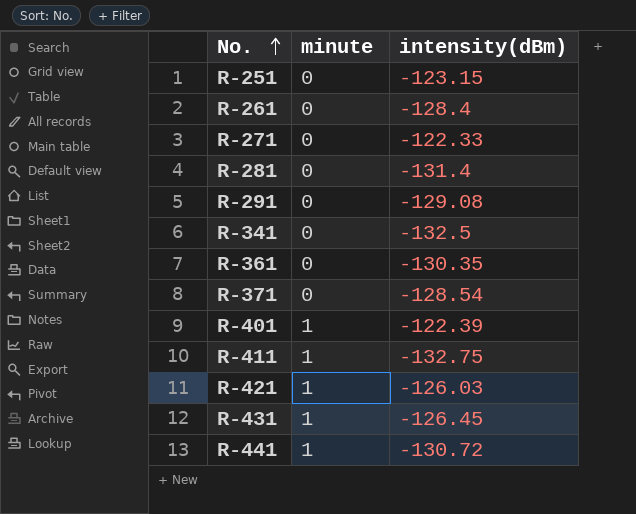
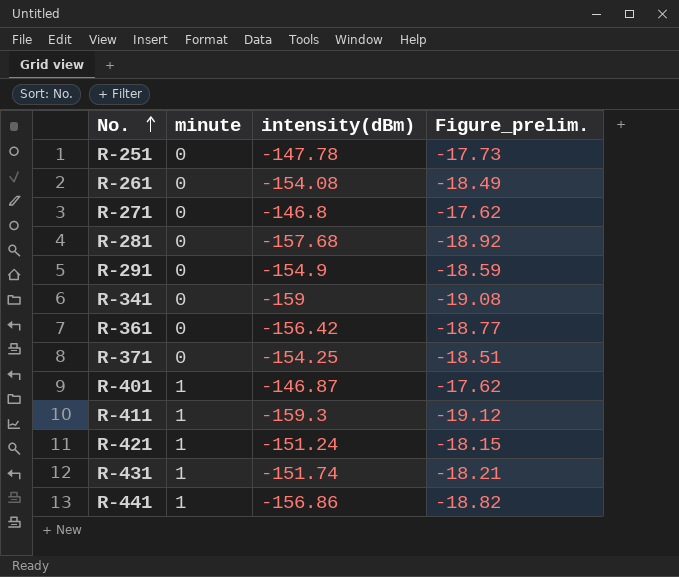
column Figure_prelim. | formula: none -> [intensity(dBm)] * 0.12
R-251 | intensity(dBm): -123.15 -> -147.78
R-261 | intensity(dBm): -128.4 -> -154.08
R-271 | intensity(dBm): -122.33 -> -146.8
R-281 | intensity(dBm): -131.4 -> -157.68
R-291 | intensity(dBm): -129.08 -> -154.9
R-341 | intensity(dBm): -132.5 -> -159
R-361 | intensity(dBm): -130.35 -> -156.42
R-371 | intensity(dBm): -128.54 -> -154.25
R-401 | intensity(dBm): -122.39 -> -146.87
R-411 | intensity(dBm): -132.75 -> -159.3
R-421 | intensity(dBm): -126.03 -> -151.24
R-431 | intensity(dBm): -126.45 -> -151.74
R-441 | intensity(dBm): -130.72 -> -156.86

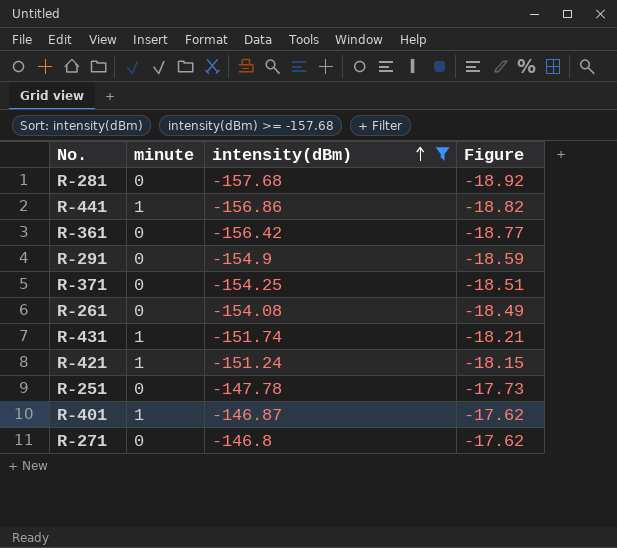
filter: none -> intensity(dBm) >= -157.68
row order: No. ascending -> intensity(dBm) ascending
column name: Figure_prelim. -> Figure

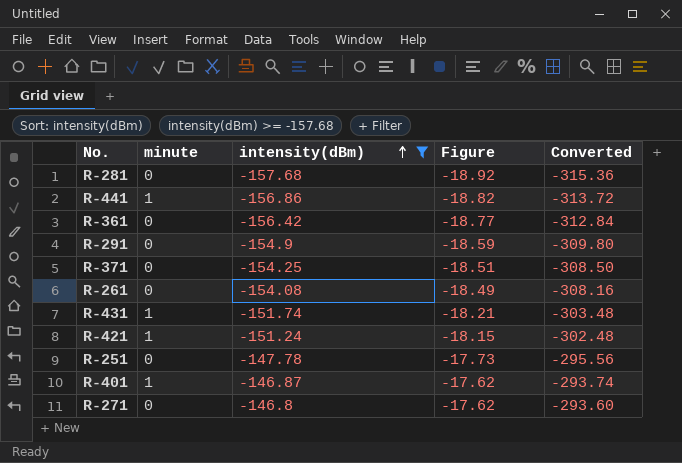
column Converted | formula: none -> [intensity(dBm)] * 2

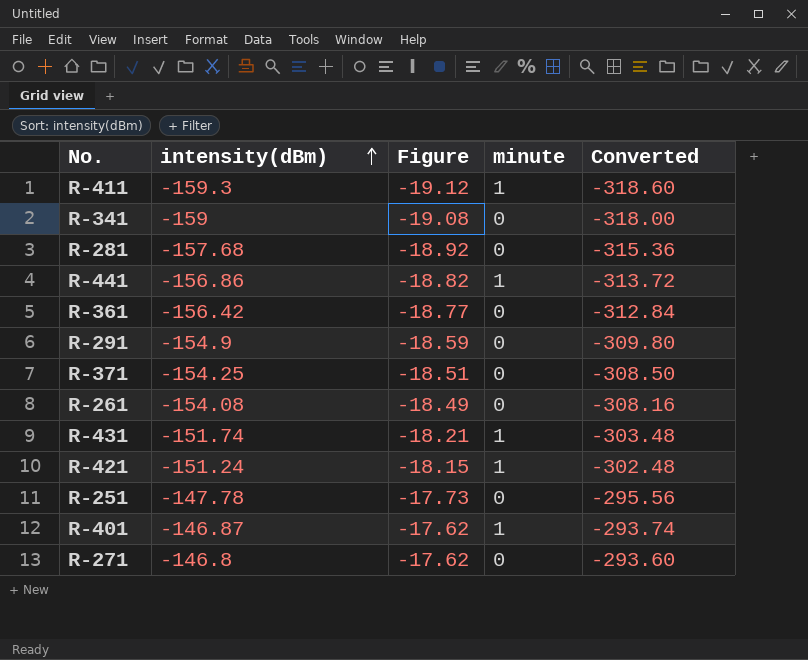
filter: intensity(dBm) >= -157.68 -> none
column minute | position: 2 -> 4

